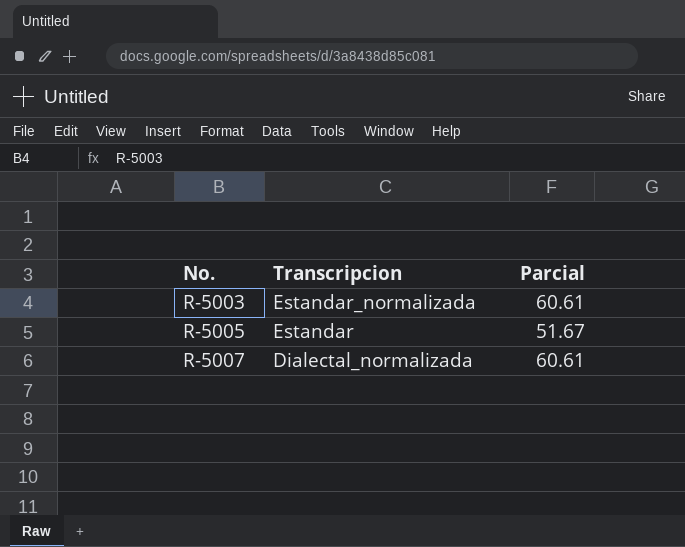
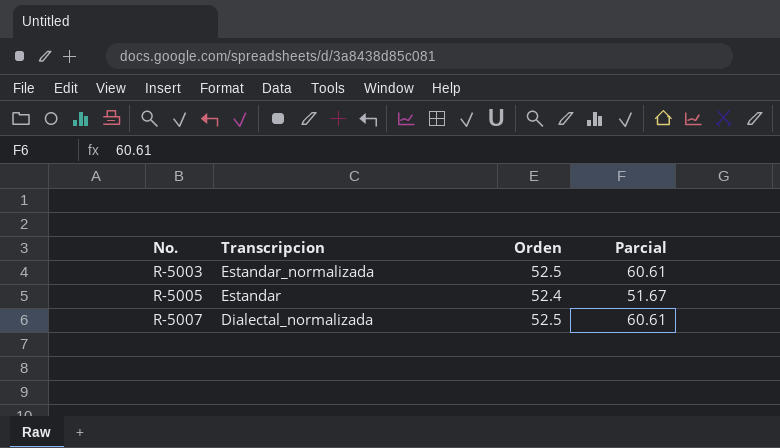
column Orden | position: none -> 3

